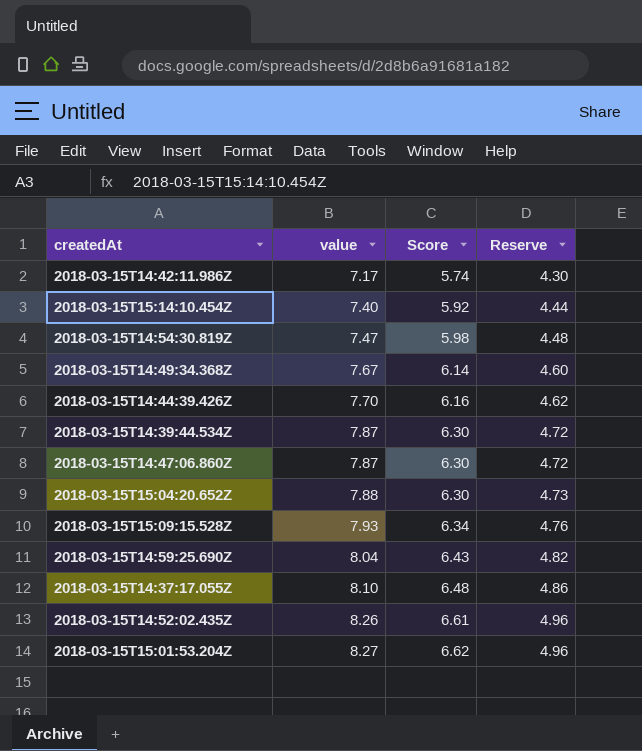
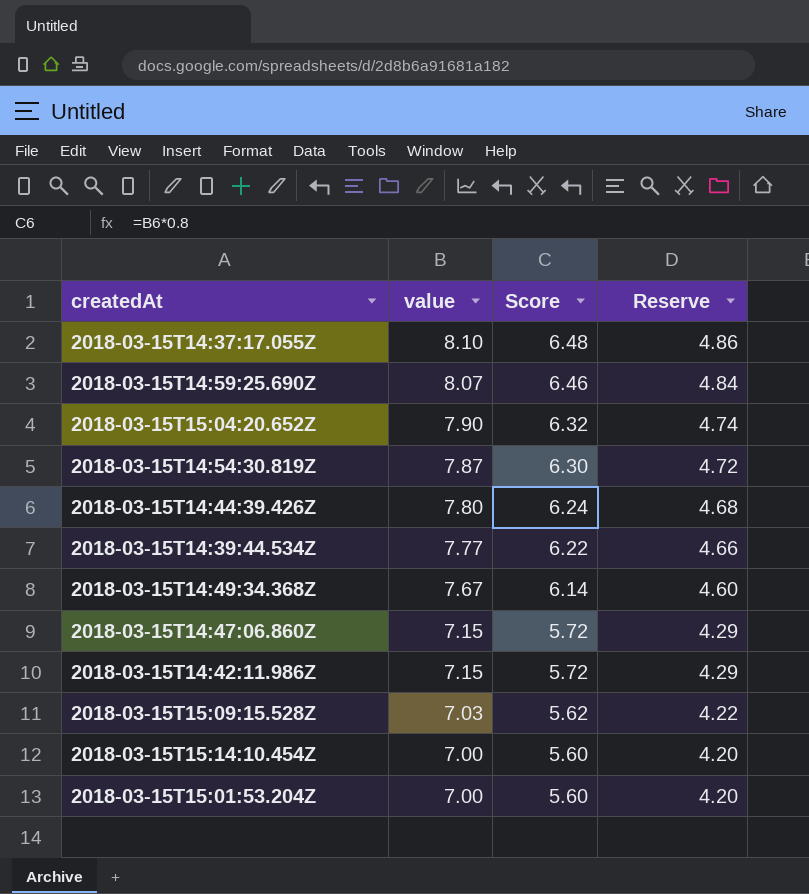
row order: value ascending -> value descending
row 2018-03-15T14:52:02.435Z: 8.26 | 6.61 | 4.96 -> none
2018-03-15T14:59:25.690Z | value: 8.04 -> 8.07
2018-03-15T14:59:25.690Z | Score: 6.43 -> 6.46
2018-03-15T14:59:25.690Z | Reserve: 4.82 -> 4.84
2018-03-15T15:04:20.652Z | value: 7.88 -> 7.90
2018-03-15T15:04:20.652Z | Score: 6.30 -> 6.32
2018-03-15T15:04:20.652Z | Reserve: 4.73 -> 4.74
2018-03-15T14:54:30.819Z | value: 7.47 -> 7.87
2018-03-15T14:54:30.819Z | Score: 5.98 -> 6.30
2018-03-15T14:54:30.819Z | Reserve: 4.48 -> 4.72
2018-03-15T14:44:39.426Z | value: 7.70 -> 7.80
2018-03-15T14:44:39.426Z | Score: 6.16 -> 6.24
2018-03-15T14:44:39.426Z | Reserve: 4.62 -> 4.68
2018-03-15T14:39:44.534Z | value: 7.87 -> 7.77
2018-03-15T14:39:44.534Z | Score: 6.30 -> 6.22
2018-03-15T14:39:44.534Z | Reserve: 4.72 -> 4.66
2018-03-15T14:47:06.860Z | value: 7.87 -> 7.15
2018-03-15T14:47:06.860Z | Score: 6.30 -> 5.72
2018-03-15T14:47:06.860Z | Reserve: 4.72 -> 4.29
2018-03-15T14:42:11.986Z | value: 7.17 -> 7.15
2018-03-15T14:42:11.986Z | Score: 5.74 -> 5.72
2018-03-15T14:42:11.986Z | Reserve: 4.30 -> 4.29
2018-03-15T15:09:15.528Z | value: 7.93 -> 7.03
2018-03-15T15:09:15.528Z | Score: 6.34 -> 5.62
2018-03-15T15:09:15.528Z | Reserve: 4.76 -> 4.22
2018-03-15T15:14:10.454Z | value: 7.40 -> 7.00
2018-03-15T15:14:10.454Z | Score: 5.92 -> 5.60
2018-03-15T15:14:10.454Z | Reserve: 4.44 -> 4.20
2018-03-15T15:01:53.204Z | value: 8.27 -> 7.00
2018-03-15T15:01:53.204Z | Score: 6.62 -> 5.60
2018-03-15T15:01:53.204Z | Reserve: 4.96 -> 4.20

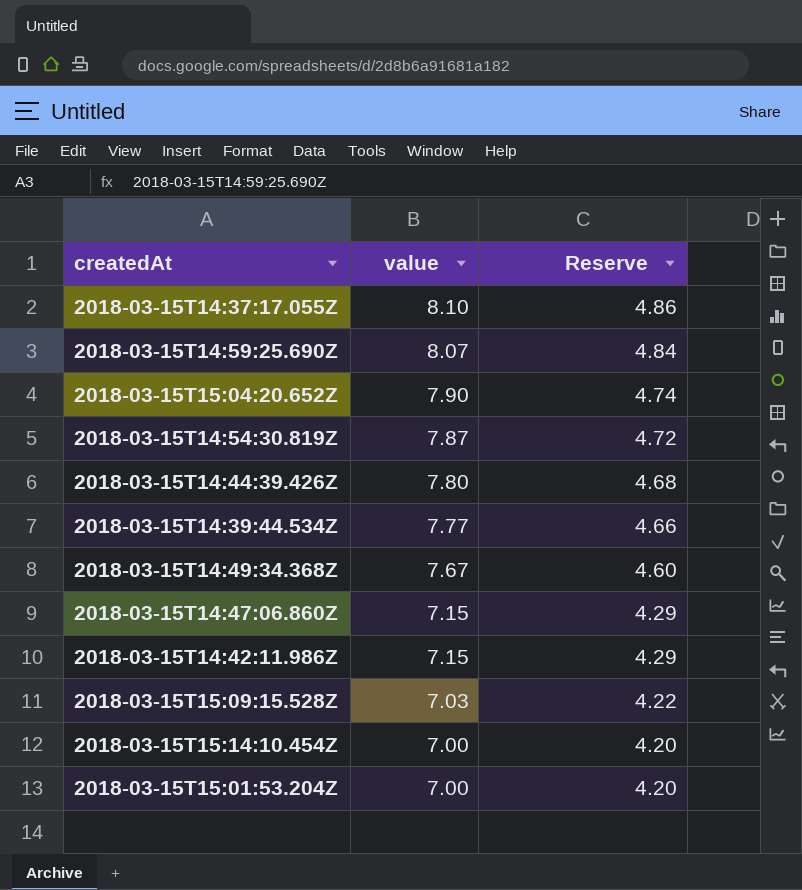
column Score | formula: [value] * 0.8 -> none

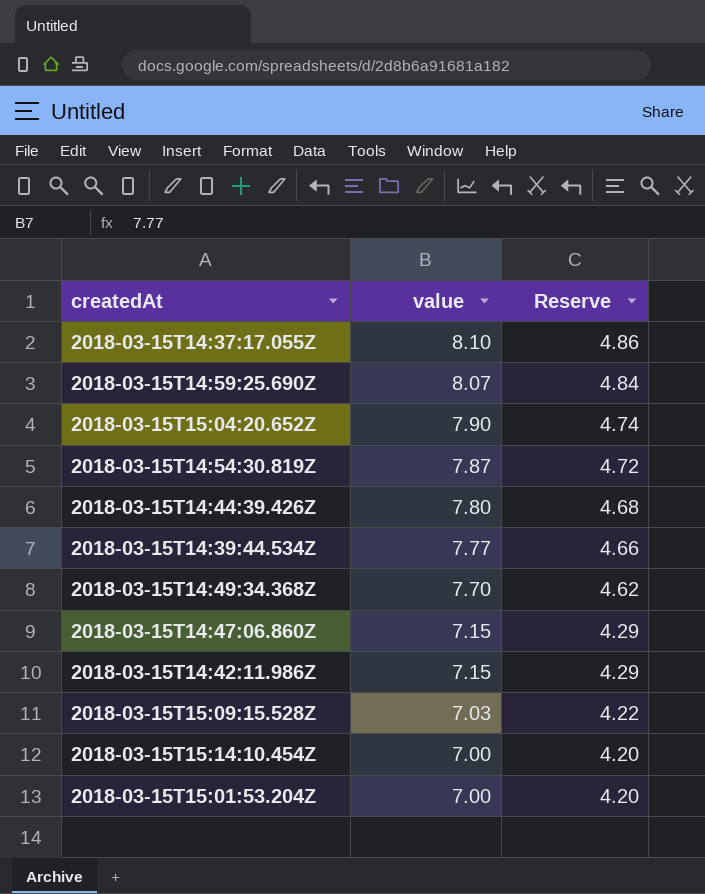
2018-03-15T14:49:34.368Z | value: 7.67 -> 7.70
2018-03-15T14:49:34.368Z | Reserve: 4.60 -> 4.62

